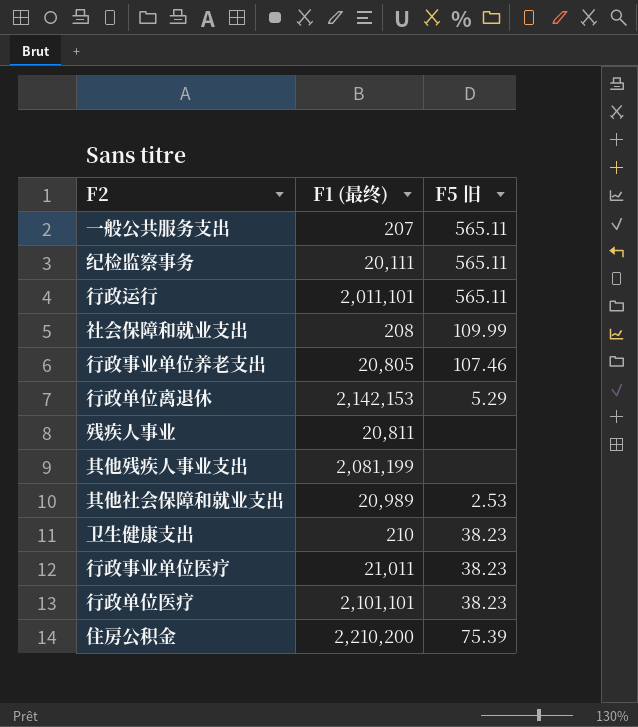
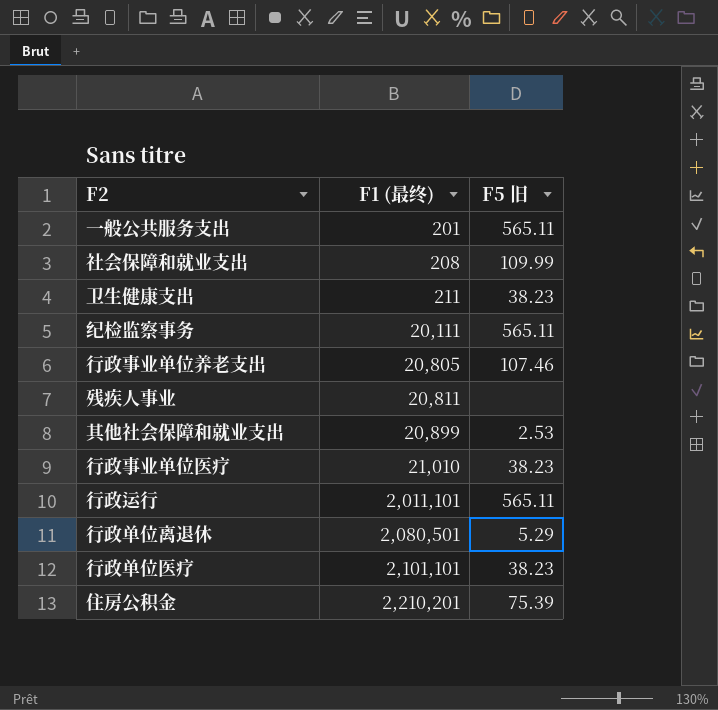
row order: none -> F1 (最终) ascending
row 其他残疾人事业支出: 2,081,199 | none -> none
一般公共服务支出 | F1 (最终): 207 -> 201
卫生健康支出 | F1 (最终): 210 -> 211
其他社会保障和就业支出 | F1 (最终): 20,989 -> 20,899
行政事业单位医疗 | F1 (最终): 21,011 -> 21,010
行政单位离退休 | F1 (最终): 2,142,153 -> 2,080,501
住房公积金 | F1 (最终): 2,210,200 -> 2,210,201

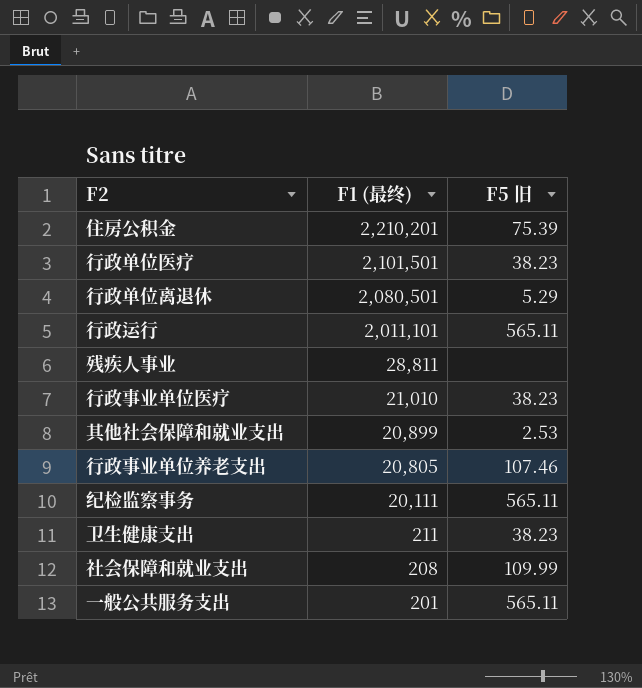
row order: F1 (最终) ascending -> F1 (最终) descending
行政单位医疗 | F1 (最终): 2,101,101 -> 2,101,501
残疾人事业 | F1 (最终): 20,811 -> 28,811

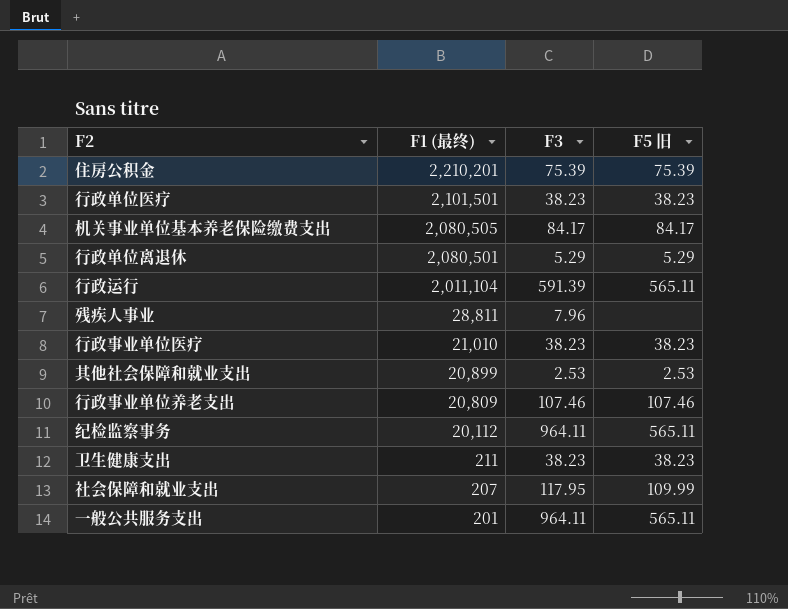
column F3 | position: none -> 3
row 机关事业单位基本养老保险缴费支出: none -> 2,080,505 | 84.17 | 84.17
行政运行 | F1 (最终): 2,011,101 -> 2,011,104
行政事业单位养老支出 | F1 (最终): 20,805 -> 20,809
纪检监察事务 | F1 (最终): 20,111 -> 20,112
社会保障和就业支出 | F1 (最终): 208 -> 207

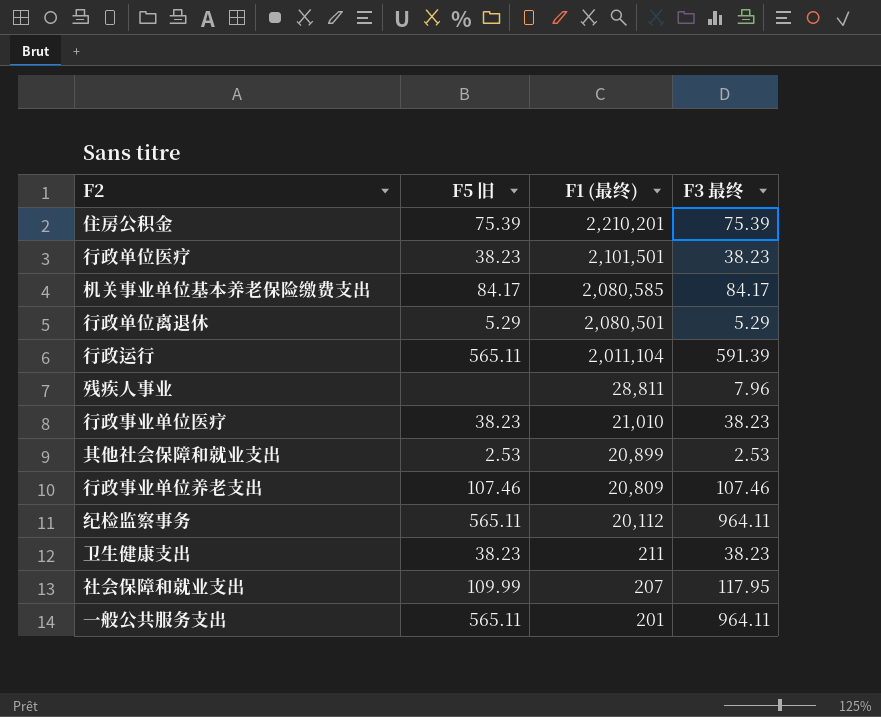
column F5 旧 | position: 4 -> 2
column name: F3 -> F3 最终
机关事业单位基本养老保险缴费支出 | F1 (最终): 2,080,505 -> 2,080,585

